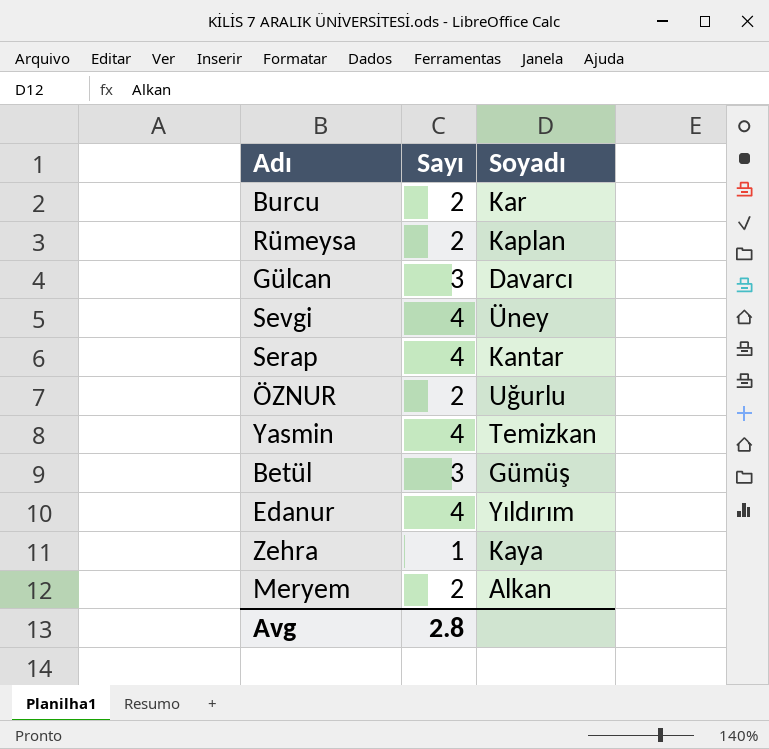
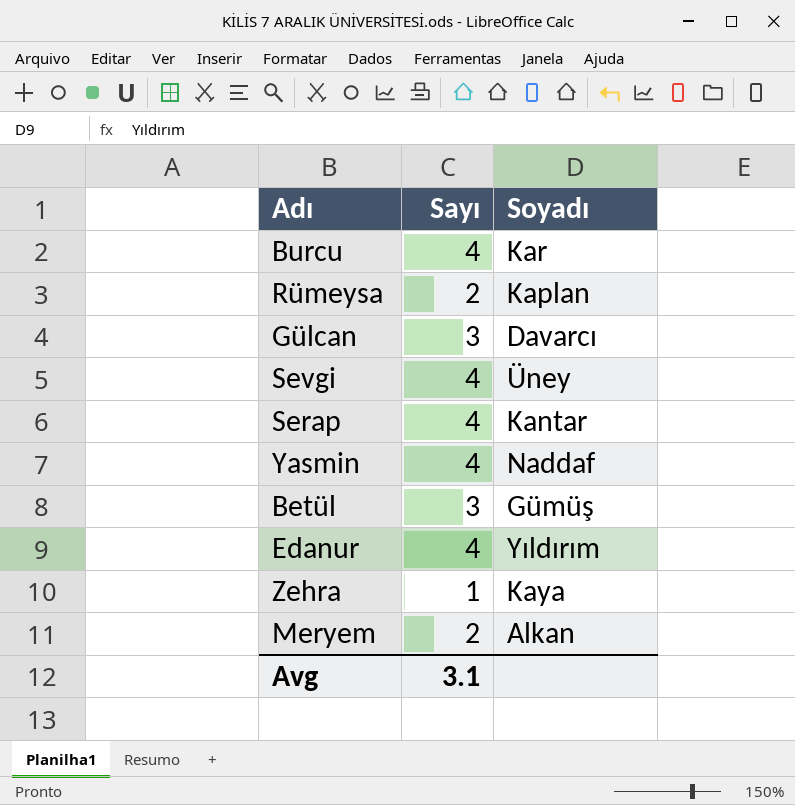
row ÖZNUR: 2 | Uğurlu -> none
Burcu | Sayı: 2 -> 4
Yasmin | Soyadı: Temizkan -> Naddaf
Avg | Sayı: 2.8 -> 3.1

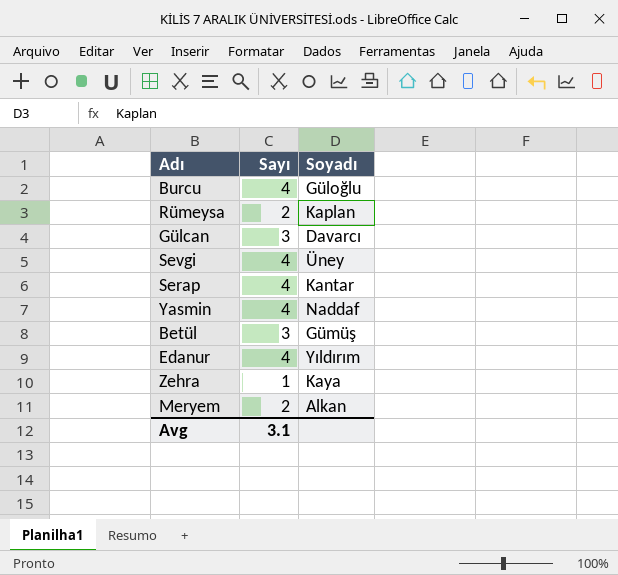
Burcu | Soyadı: Kar -> Güloğlu

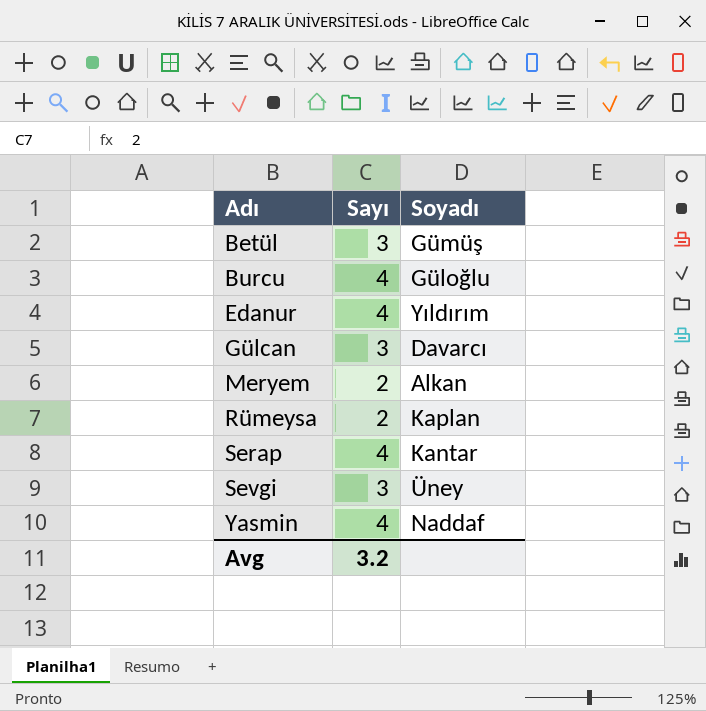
row order: none -> Adı ascending
row Zehra: 1 | Kaya -> none
Sevgi | Sayı: 4 -> 3
Avg | Sayı: 3.1 -> 3.2

